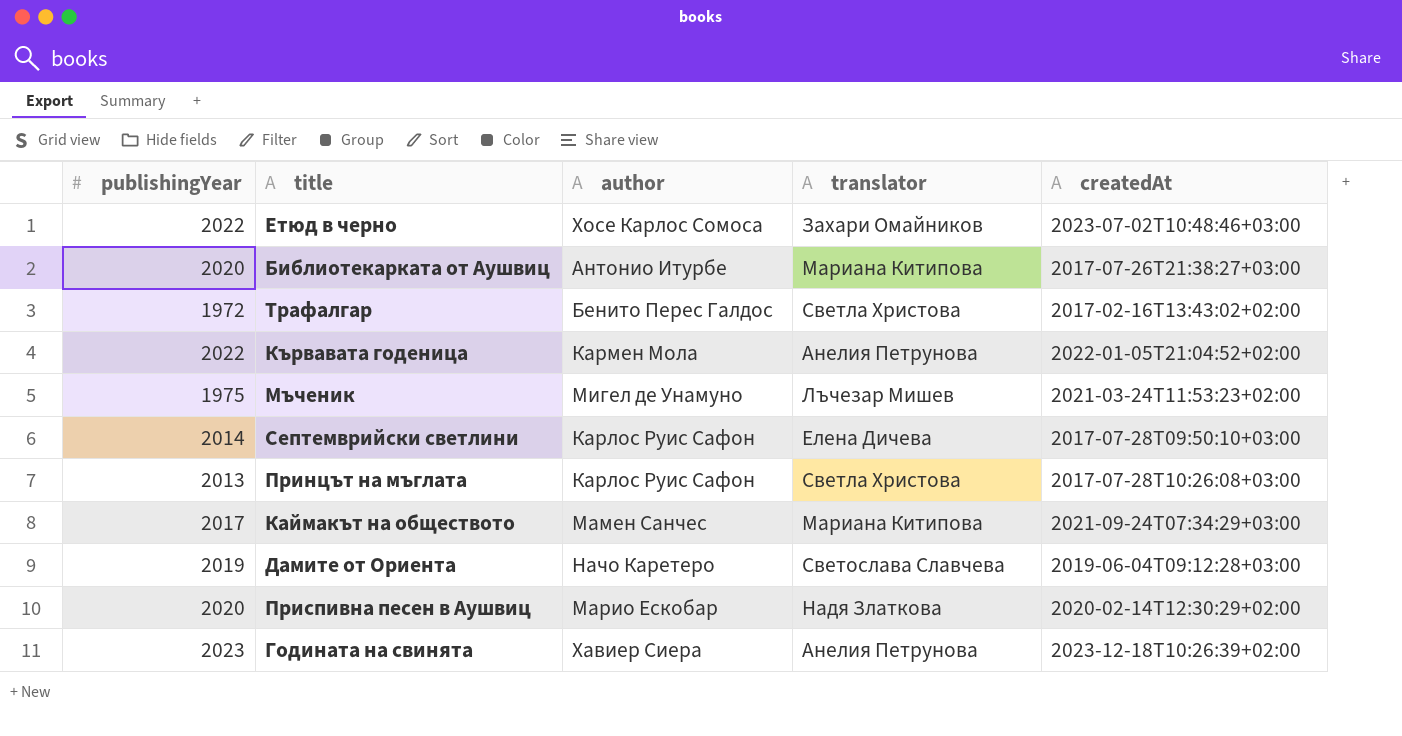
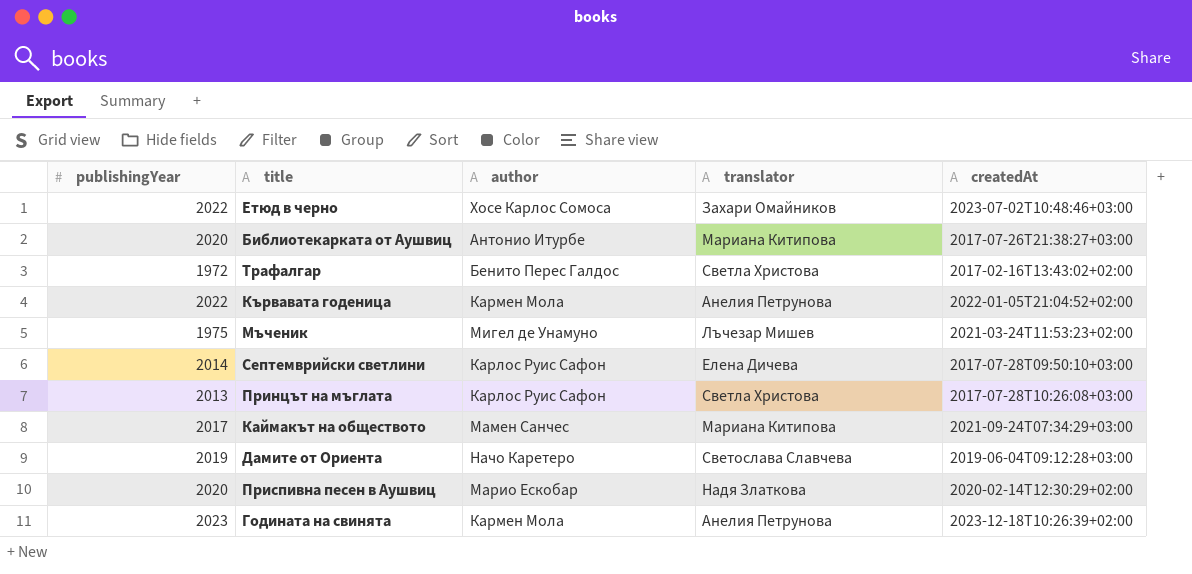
Годината на свинята | author: Хавиер Сиера -> Кармен Мола

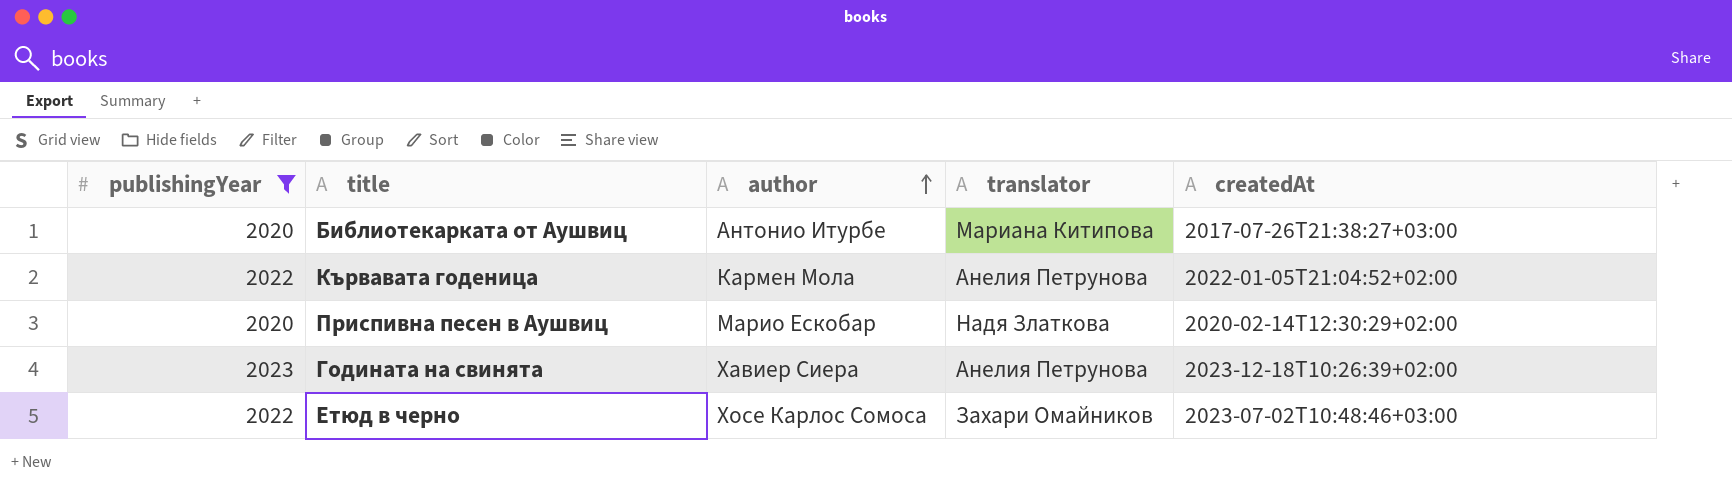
filter: none -> publishingYear >= 2020
row order: none -> author ascending
Годината на свинята | author: Кармен Мола -> Хавиер Сиера

